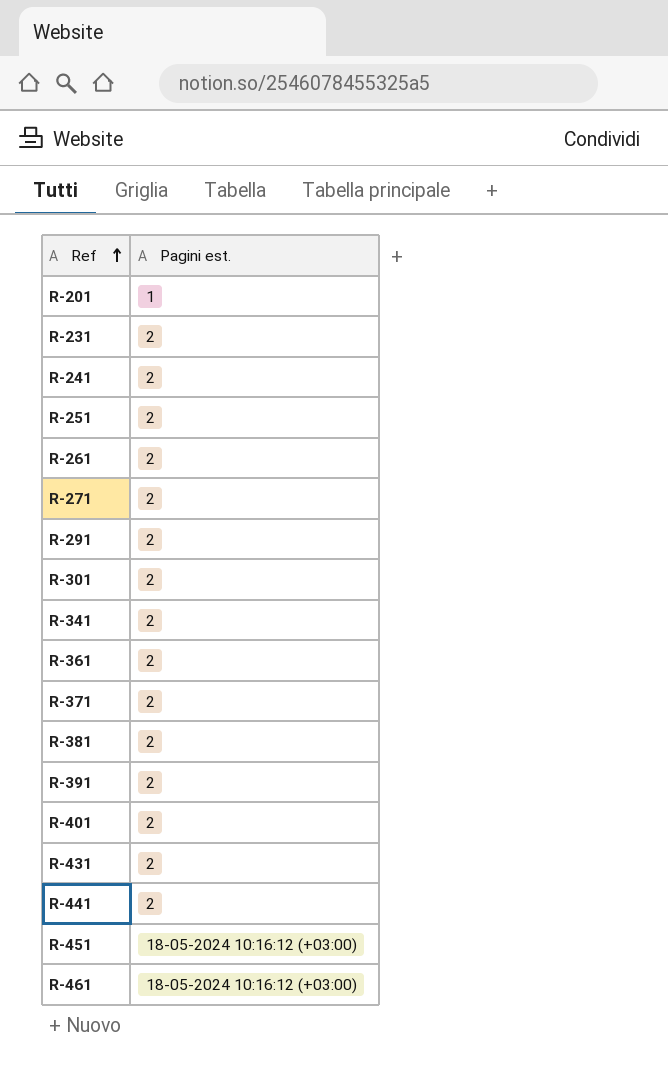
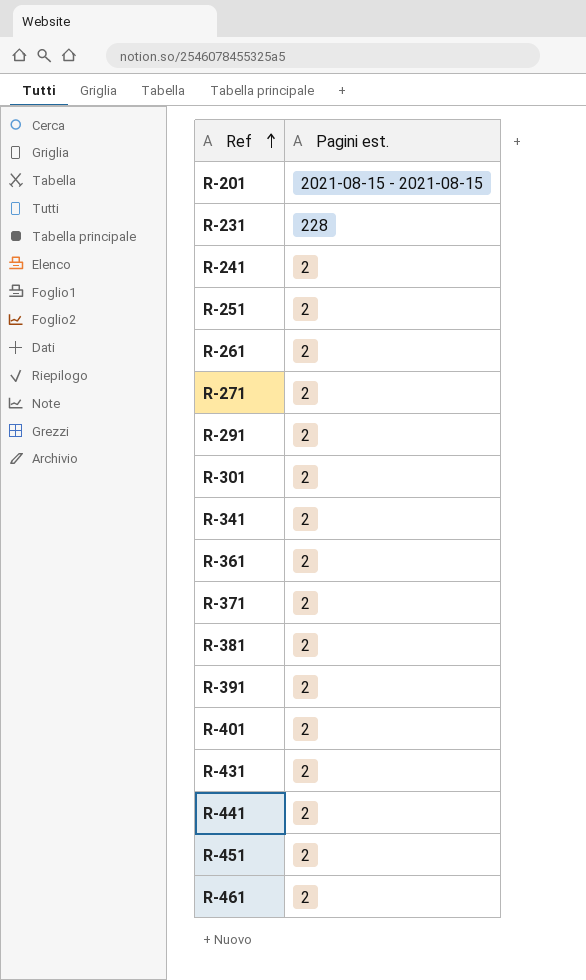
R-201 | Pagini est.: 1 -> 2021-08-15 - 2021-08-15
R-231 | Pagini est.: 2 -> 228
R-451 | Pagini est.: 18-05-2024 10:16:12 (+03:00) -> 2
R-461 | Pagini est.: 18-05-2024 10:16:12 (+03:00) -> 2

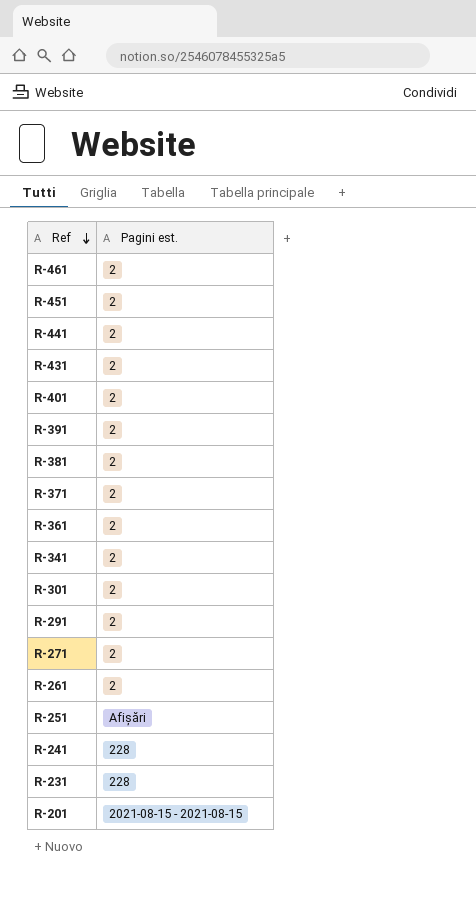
row order: Ref ascending -> Ref descending
R-251 | Pagini est.: 2 -> Afișări
R-241 | Pagini est.: 2 -> 228

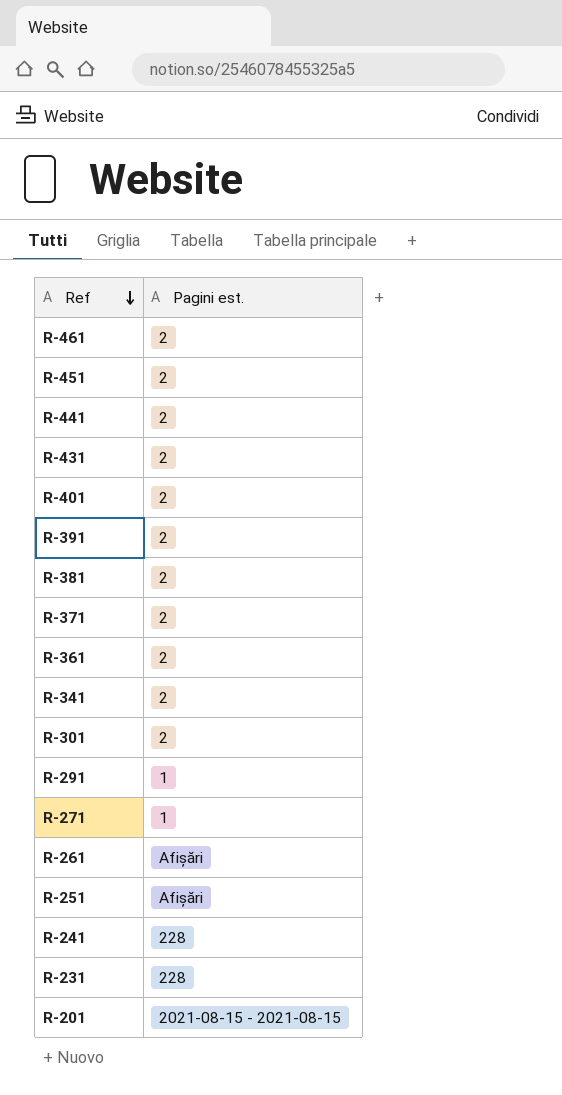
R-291 | Pagini est.: 2 -> 1
R-271 | Pagini est.: 2 -> 1
R-261 | Pagini est.: 2 -> Afișări

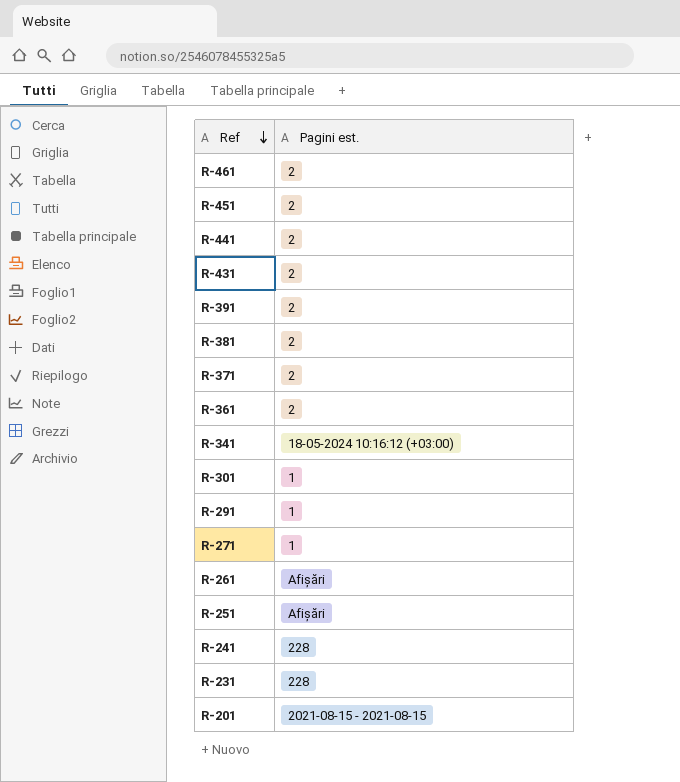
row R-401: 2 -> none
R-341 | Pagini est.: 2 -> 18-05-2024 10:16:12 (+03:00)
R-301 | Pagini est.: 2 -> 1

